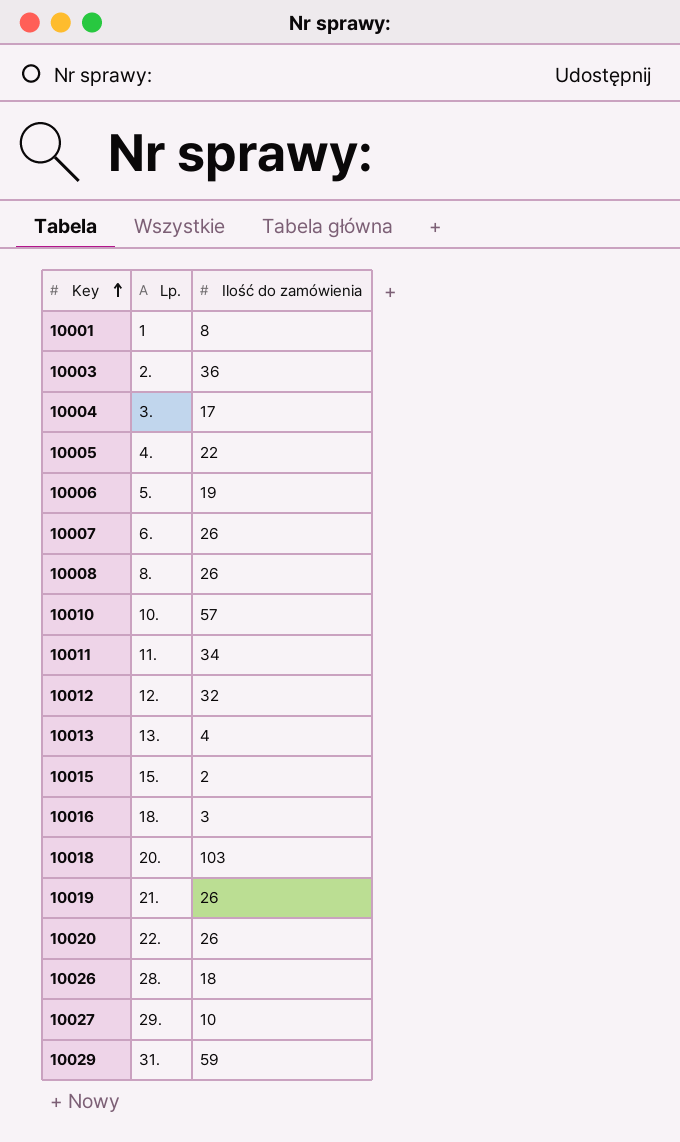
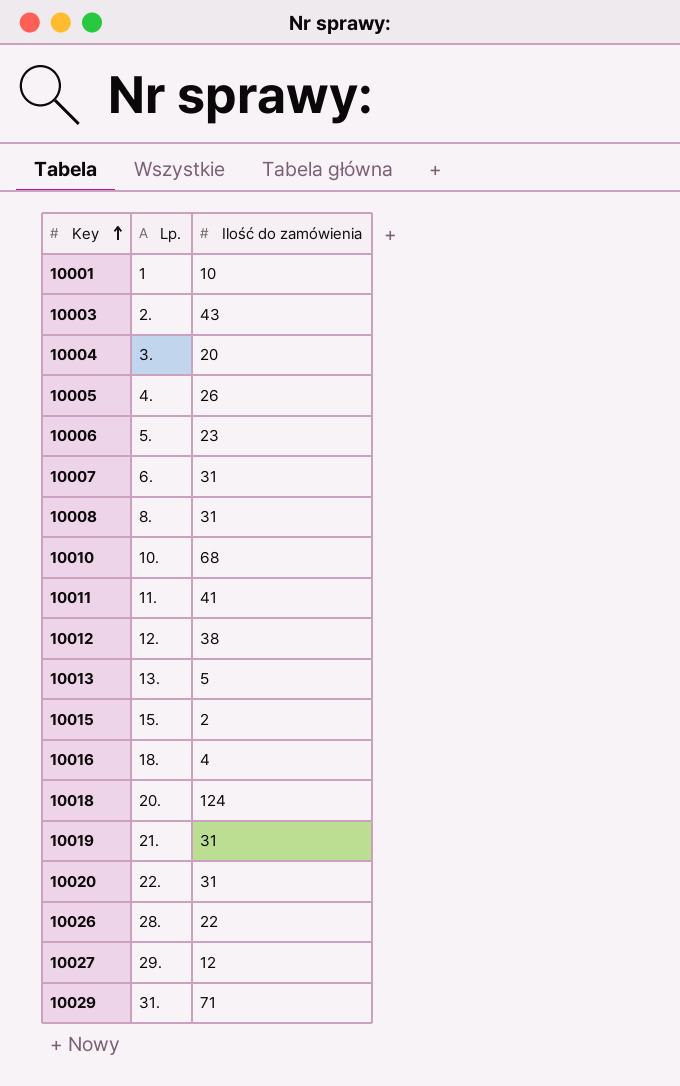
10001 | Ilość do zamówienia: 8 -> 10
10003 | Ilość do zamówienia: 36 -> 43
10004 | Ilość do zamówienia: 17 -> 20
10005 | Ilość do zamówienia: 22 -> 26
10006 | Ilość do zamówienia: 19 -> 23
10007 | Ilość do zamówienia: 26 -> 31
10008 | Ilość do zamówienia: 26 -> 31
10010 | Ilość do zamówienia: 57 -> 68
10011 | Ilość do zamówienia: 34 -> 41
10012 | Ilość do zamówienia: 32 -> 38
10013 | Ilość do zamówienia: 4 -> 5
10016 | Ilość do zamówienia: 3 -> 4
10018 | Ilość do zamówienia: 103 -> 124
10019 | Ilość do zamówienia: 26 -> 31
10020 | Ilość do zamówienia: 26 -> 31
10026 | Ilość do zamówienia: 18 -> 22
10027 | Ilość do zamówienia: 10 -> 12
10029 | Ilość do zamówienia: 59 -> 71

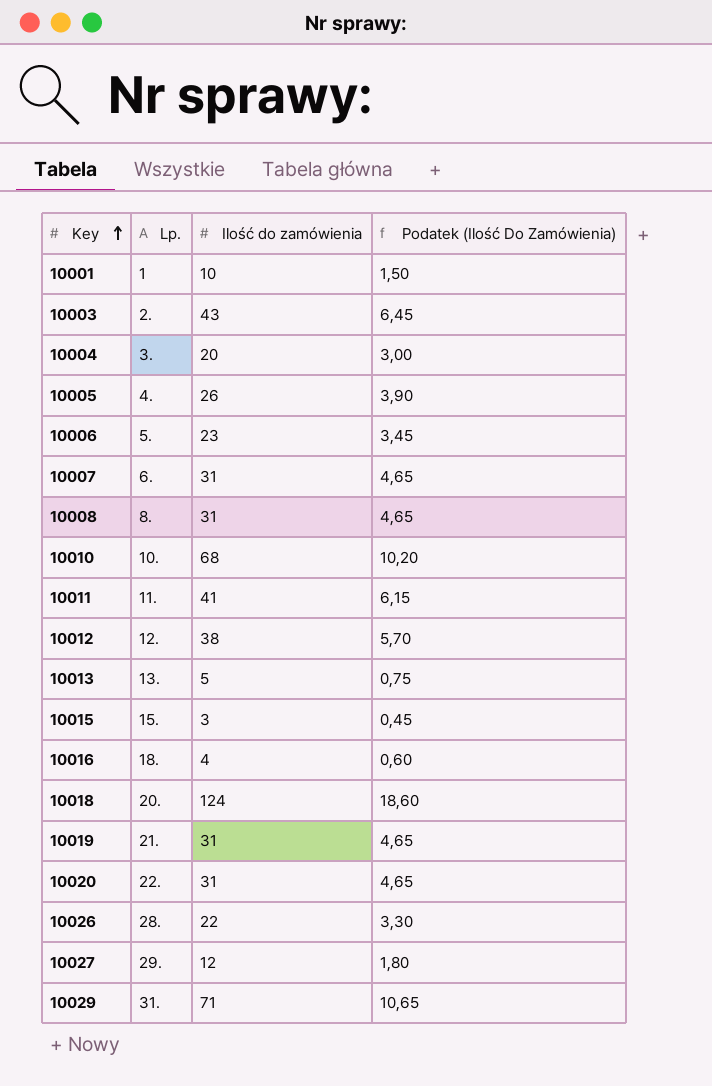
column Podatek (Ilość Do Zamówienia) | formula: none -> [Ilość do zamówienia] * 0,15
10015 | Ilość do zamówienia: 2 -> 3

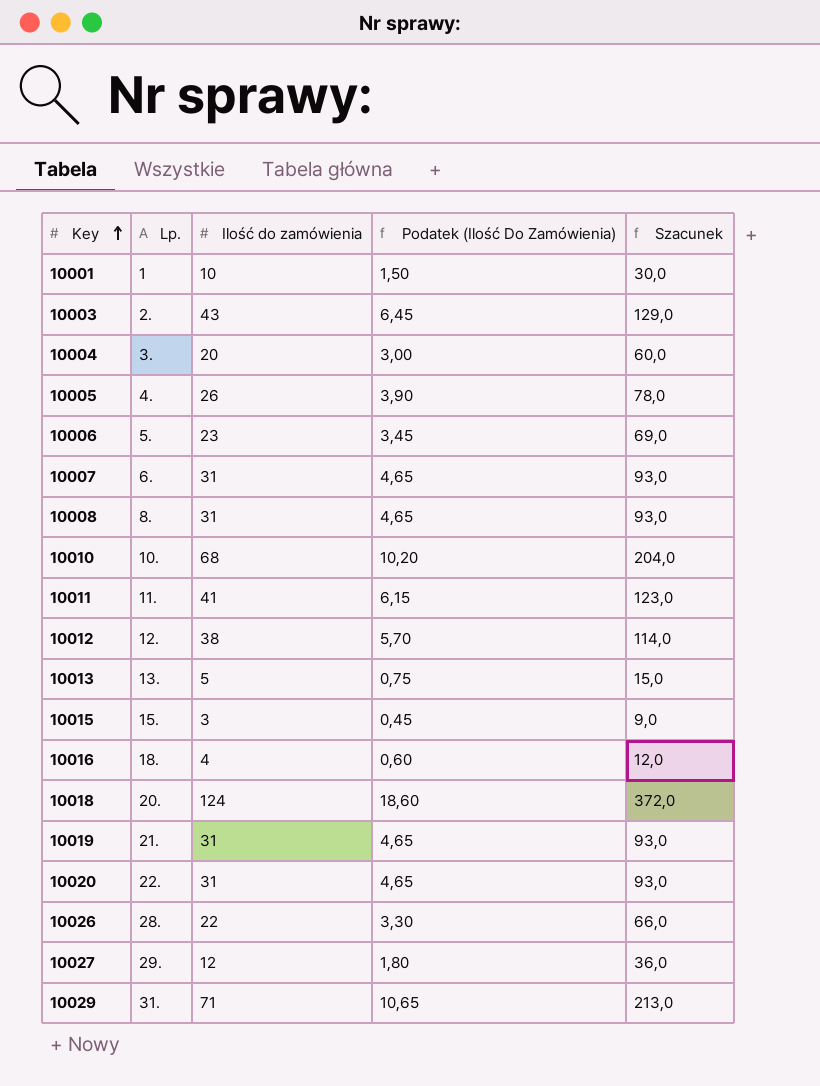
column Szacunek | formula: none -> [Ilość do zamówienia] * 3

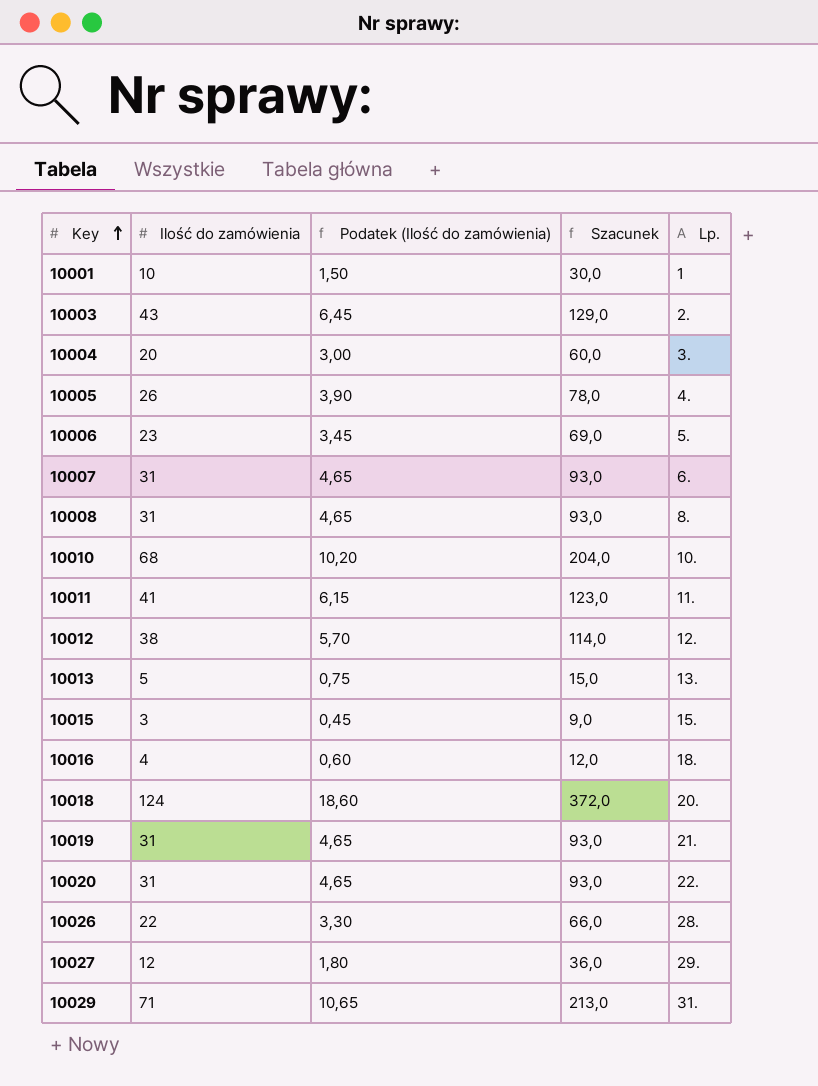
column name: Podatek (Ilość Do Zamówienia) -> Podatek (Ilość do zamówienia)
column Lp. | position: 2 -> 5

